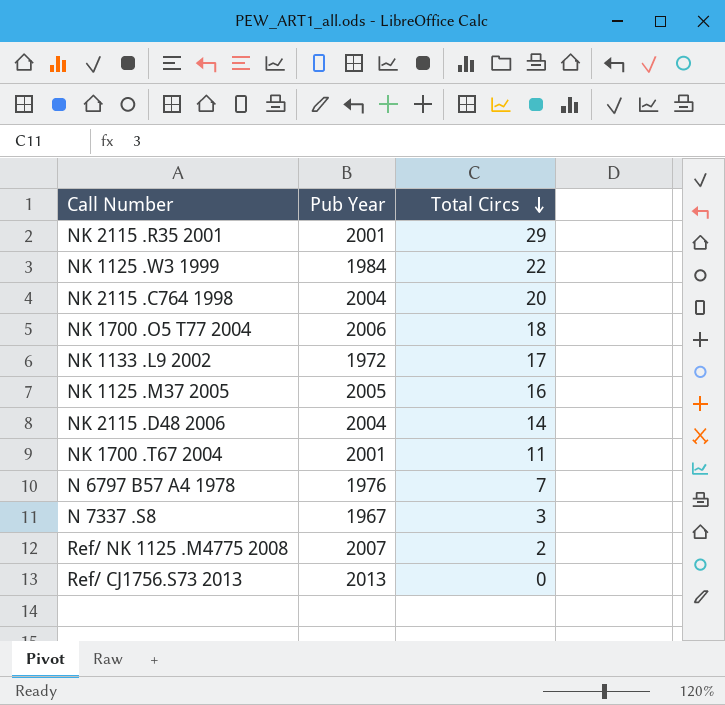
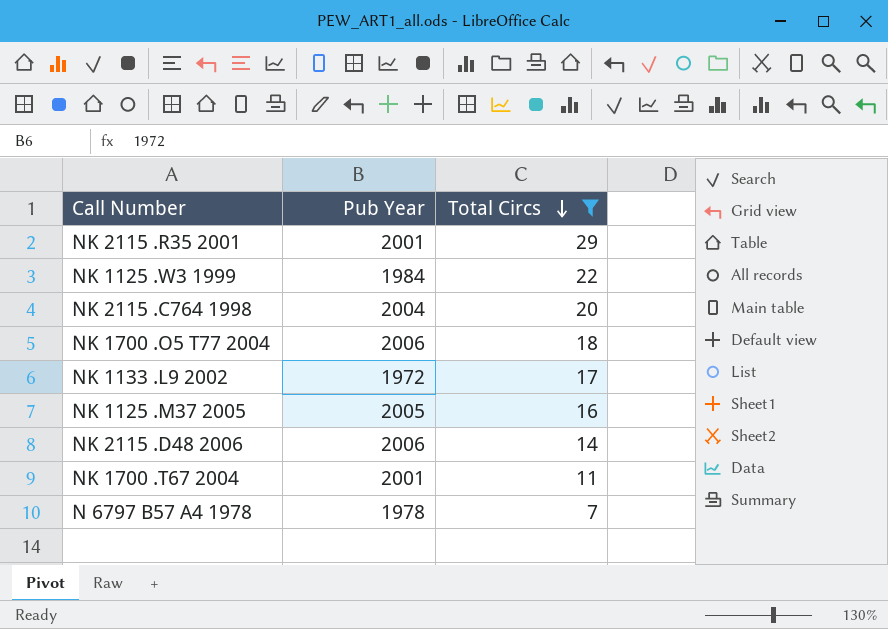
filter: none -> Total Circs >= 7
NK 2115 .D48 2006 | Pub Year: 2004 -> 2006
N 6797 B57 A4 1978 | Pub Year: 1976 -> 1978

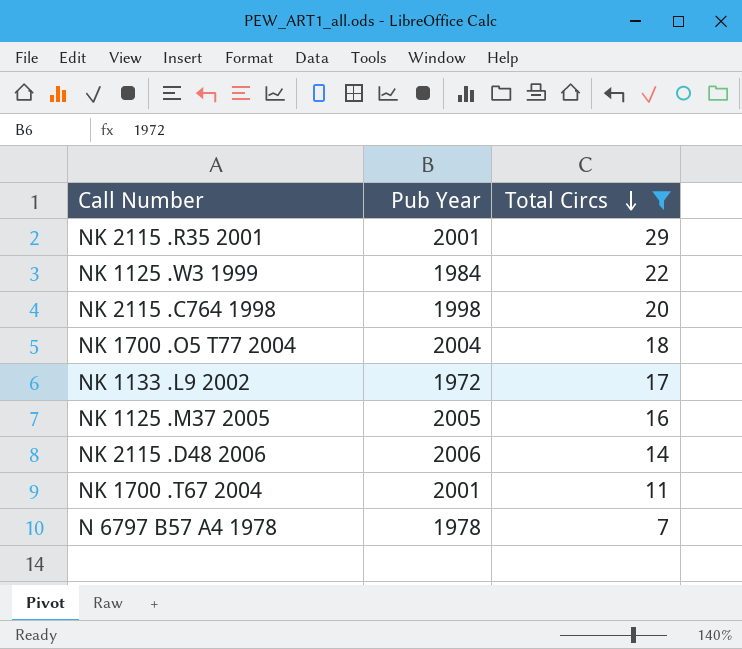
NK 2115 .C764 1998 | Pub Year: 2004 -> 1998
NK 1700 .O5 T77 2004 | Pub Year: 2006 -> 2004

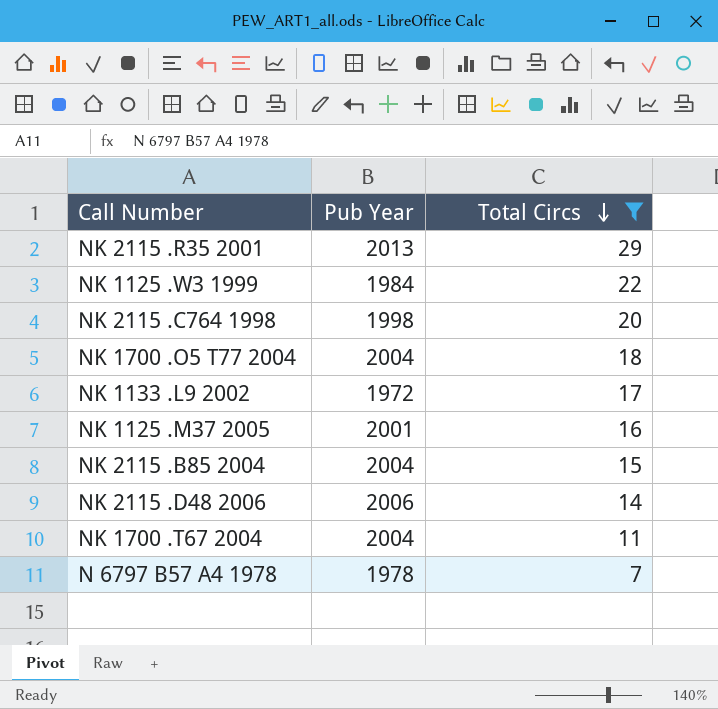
NK 2115 .R35 2001 | Pub Year: 2001 -> 2013
NK 1125 .M37 2005 | Pub Year: 2005 -> 2001
row NK 2115 .B85 2004: none -> 2004 | 15
NK 1700 .T67 2004 | Pub Year: 2001 -> 2004

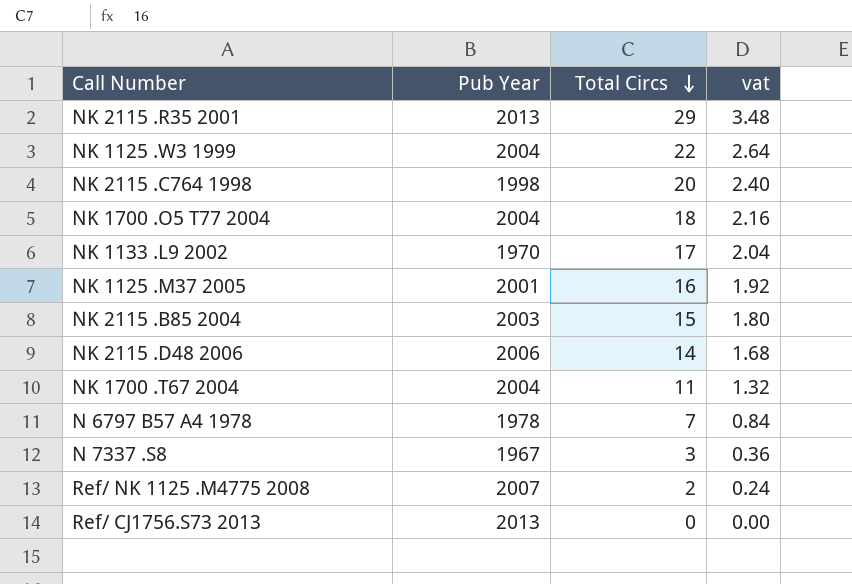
filter: Total Circs >= 7 -> none
column vat | formula: none -> [Total Circs] * 0.12
NK 1125 .W3 1999 | Pub Year: 1984 -> 2004
NK 1133 .L9 2002 | Pub Year: 1972 -> 1970
NK 2115 .B85 2004 | Pub Year: 2004 -> 2003

